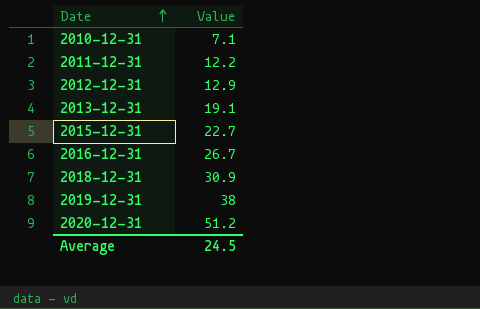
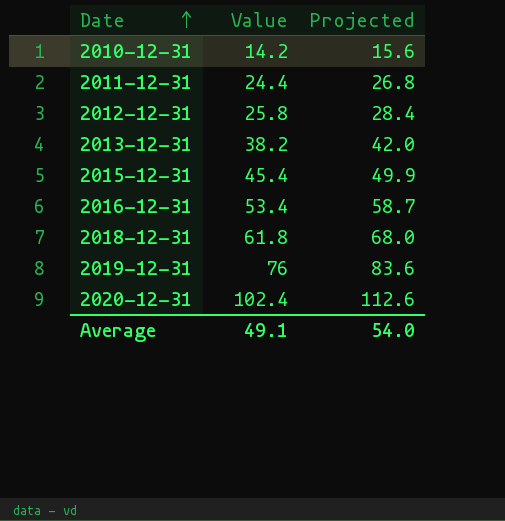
column Projected | formula: none -> [Value] * 1.1
2010-12-31 | Value: 7.1 -> 14.2
2011-12-31 | Value: 12.2 -> 24.4
2012-12-31 | Value: 12.9 -> 25.8
2013-12-31 | Value: 19.1 -> 38.2
2015-12-31 | Value: 22.7 -> 45.4
2016-12-31 | Value: 26.7 -> 53.4
2018-12-31 | Value: 30.9 -> 61.8
2019-12-31 | Value: 38 -> 76
2020-12-31 | Value: 51.2 -> 102.4
Average | Value: 24.5 -> 49.1

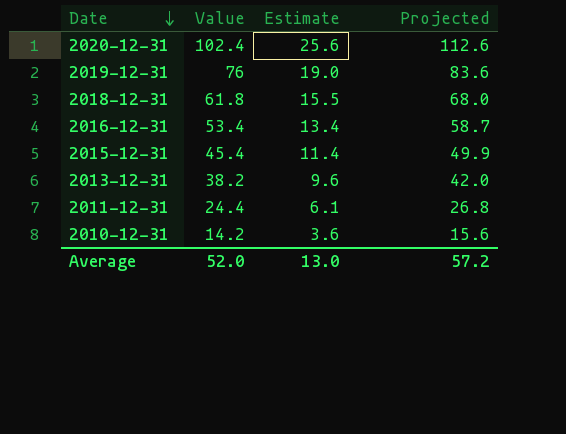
row order: Date ascending -> Date descending
column Estimate | formula: none -> [Value] * 0.25
row 2012-12-31: 25.8 | 28.4 -> none
Average | Value: 49.1 -> 52.0
Average | Projected: 54.0 -> 57.2

